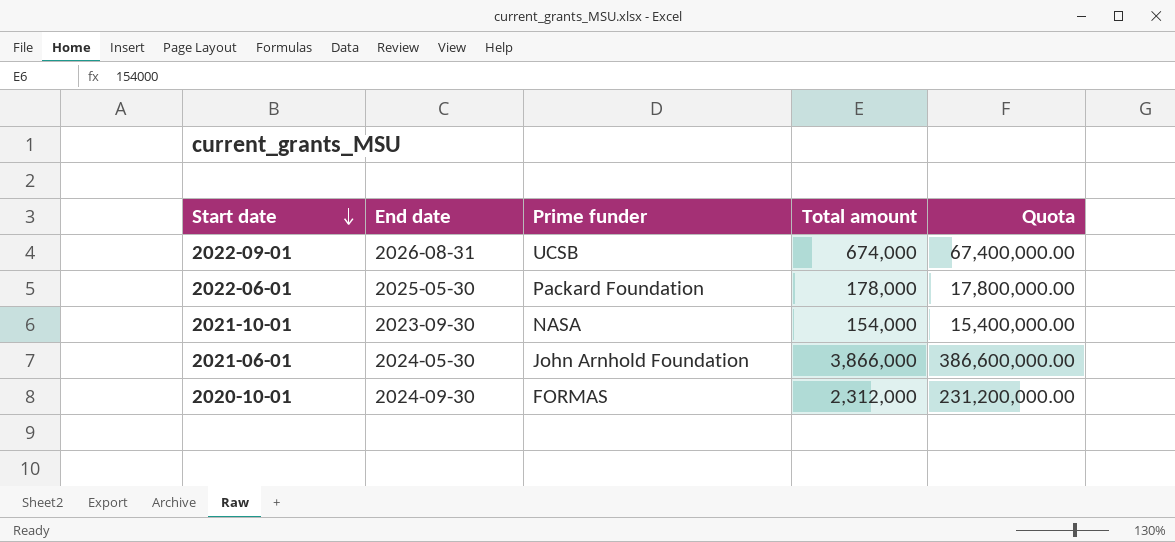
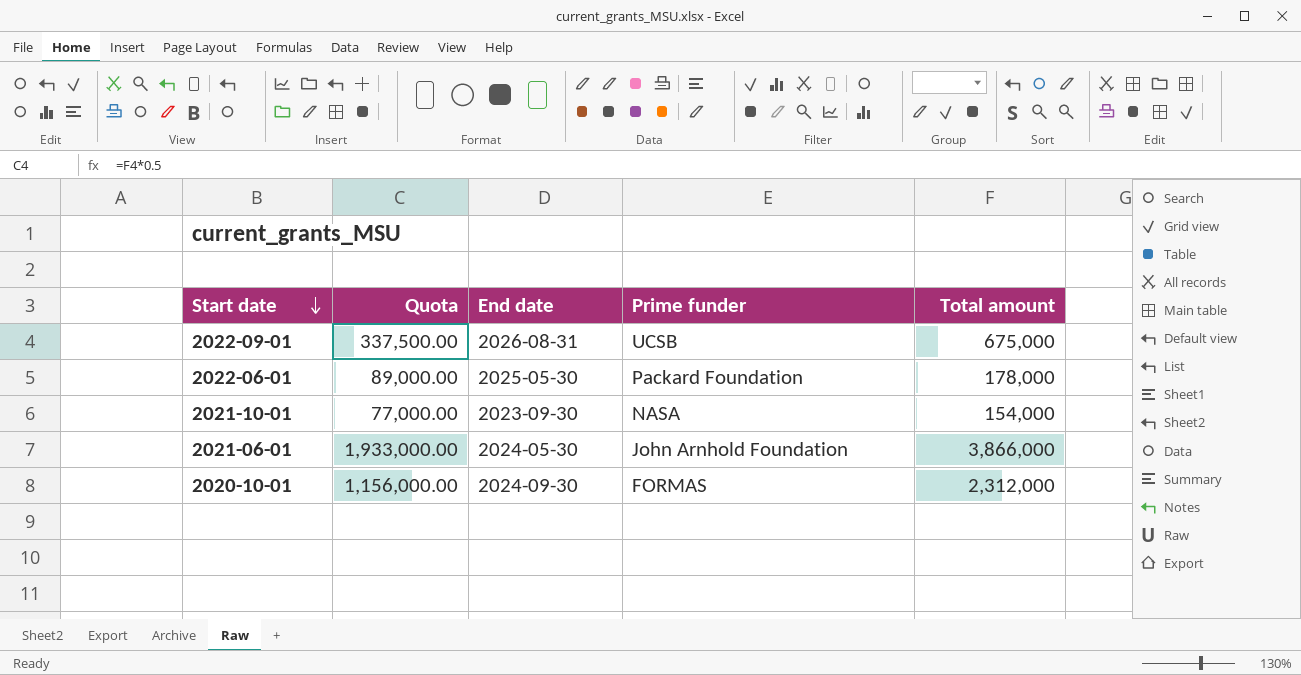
column Quota | formula: [Total amount] * 100 -> [Total amount] * 0.5
column Quota | position: 5 -> 2
2022-09-01 | Total amount: 674,000 -> 675,000

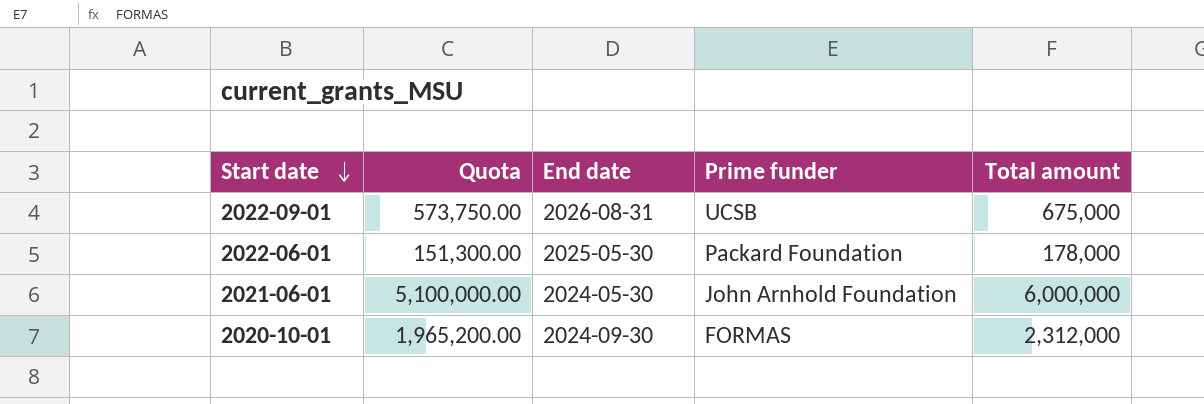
column Quota | formula: [Total amount] * 0.5 -> [Total amount] * 0.85
row 2021-10-01: 77,000.00 | 2023-09-30 | NASA | 154,000 -> none
2021-06-01 | Total amount: 3,866,000 -> 6,000,000

